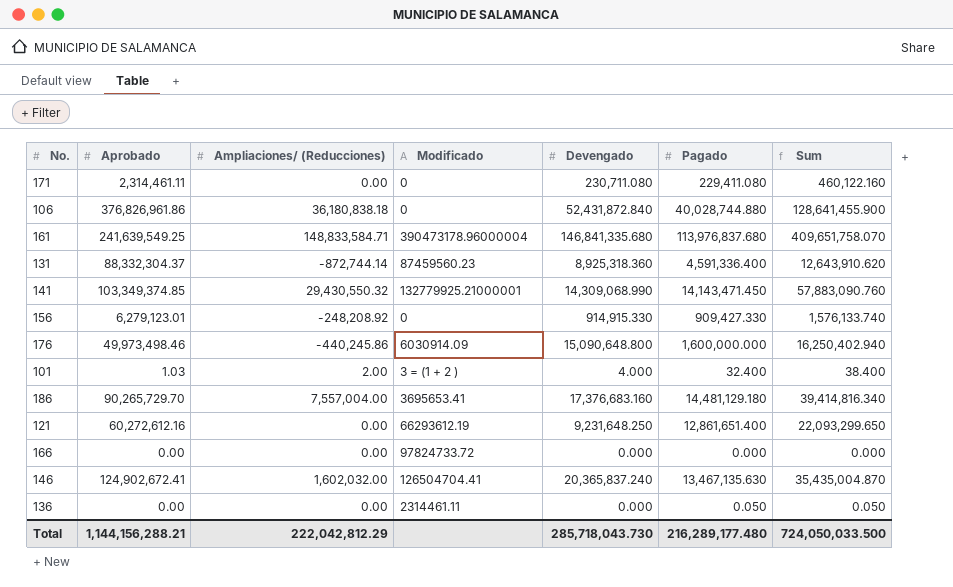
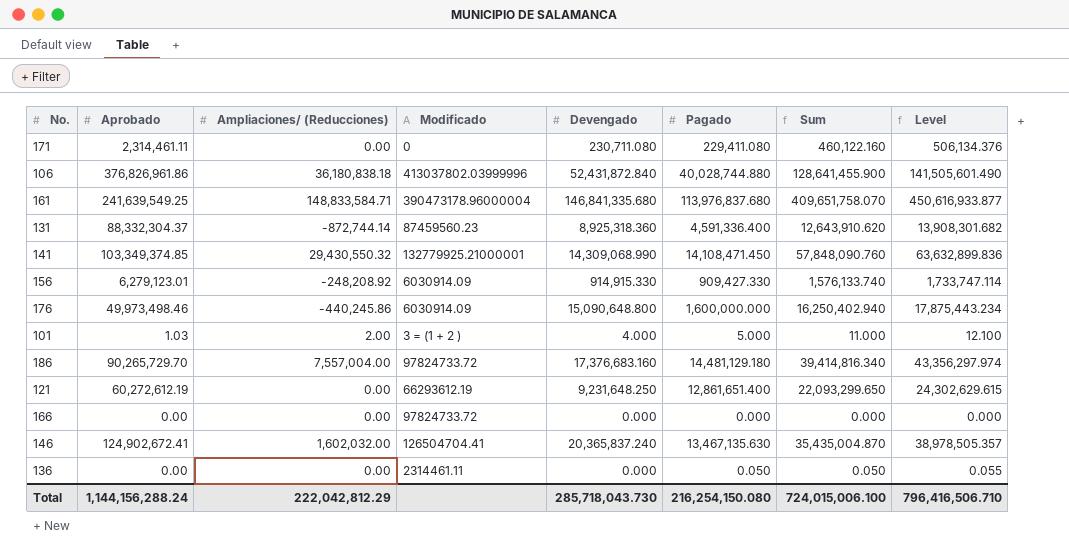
column Level | formula: none -> [Sum] * 1.1
106 | Modificado: 0 -> 413037802.03999996
141 | Pagado: 14,143,471.450 -> 14,108,471.450
141 | Sum: 57,883,090.760 -> 57,848,090.760
156 | Modificado: 0 -> 6030914.09
101 | Pagado: 32.400 -> 5.000
101 | Sum: 38.400 -> 11.000
186 | Modificado: 3695653.41 -> 97824733.72
121 | Aprobado: 60,272,612.16 -> 60,272,612.19
Total | Aprobado: 1,144,156,288.21 -> 1,144,156,288.24
Total | Pagado: 216,289,177.480 -> 216,254,150.080
Total | Sum: 724,050,033.500 -> 724,015,006.100

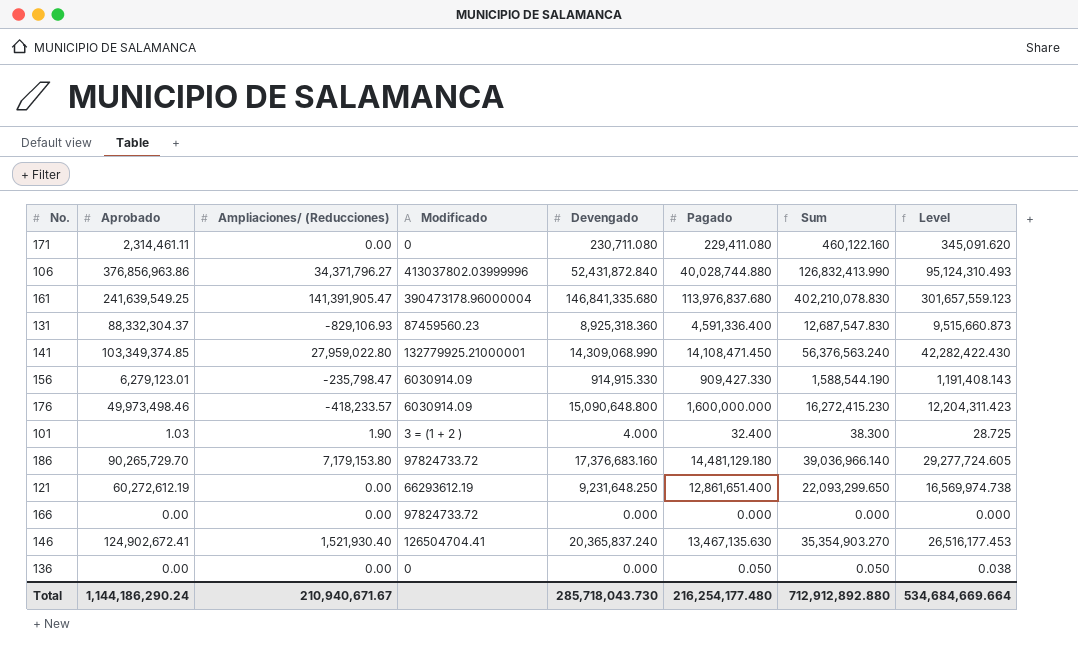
column Level | formula: [Sum] * 1.1 -> [Sum] * 0.75
106 | Aprobado: 376,826,961.86 -> 376,856,963.86
106 | Ampliaciones/ (Reducciones): 36,180,838.18 -> 34,371,796.27
106 | Sum: 128,641,455.900 -> 126,832,413.990
161 | Ampliaciones/ (Reducciones): 148,833,584.71 -> 141,391,905.47
161 | Sum: 409,651,758.070 -> 402,210,078.830
131 | Ampliaciones/ (Reducciones): -872,744.14 -> -829,106.93
131 | Sum: 12,643,910.620 -> 12,687,547.830
141 | Ampliaciones/ (Reducciones): 29,430,550.32 -> 27,959,022.80
141 | Sum: 57,848,090.760 -> 56,376,563.240
156 | Ampliaciones/ (Reducciones): -248,208.92 -> -235,798.47
156 | Sum: 1,576,133.740 -> 1,588,544.190
176 | Ampliaciones/ (Reducciones): -440,245.86 -> -418,233.57
176 | Sum: 16,250,402.940 -> 16,272,415.230
101 | Ampliaciones/ (Reducciones): 2.00 -> 1.90
101 | Pagado: 5.000 -> 32.400
101 | Sum: 11.000 -> 38.300
186 | Ampliaciones/ (Reducciones): 7,557,004.00 -> 7,179,153.80
186 | Sum: 39,414,816.340 -> 39,036,966.140
146 | Ampliaciones/ (Reducciones): 1,602,032.00 -> 1,521,930.40
146 | Sum: 35,435,004.870 -> 35,354,903.270
136 | Modificado: 2314461.11 -> 0
Total | Aprobado: 1,144,156,288.24 -> 1,144,186,290.24
Total | Ampliaciones/ (Reducciones): 222,042,812.29 -> 210,940,671.67
Total | Pagado: 216,254,150.080 -> 216,254,177.480
Total | Sum: 724,015,006.100 -> 712,912,892.880
Total | Level: 796,416,506.710 -> 534,684,669.664

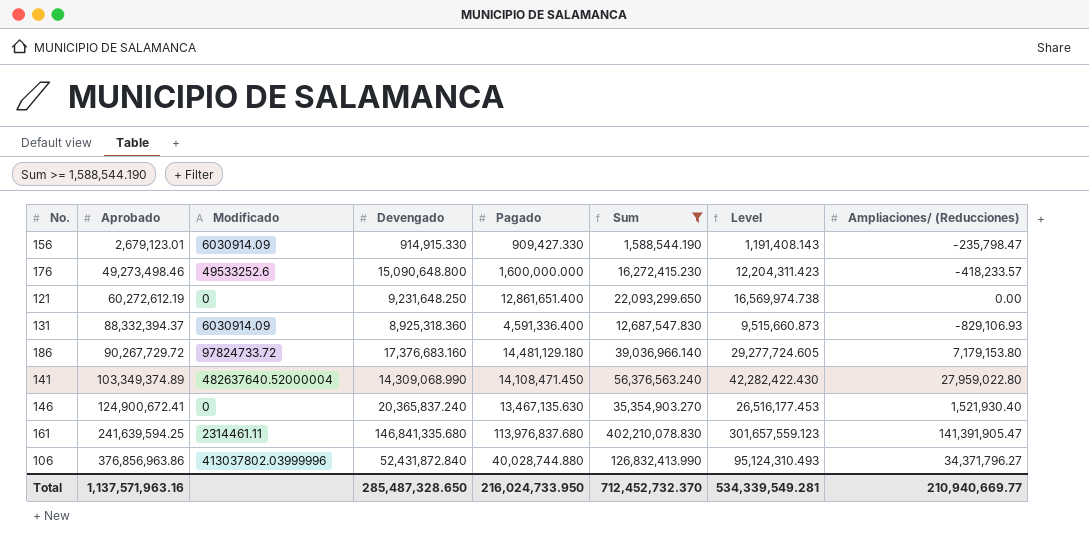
filter: none -> Sum >= 1,588,544.190
row order: none -> Aprobado ascending
column Ampliaciones/ (Reducciones) | position: 3 -> 8
156 | Aprobado: 6,279,123.01 -> 2,679,123.01
176 | Aprobado: 49,973,498.46 -> 49,273,498.46
176 | Modificado: 6030914.09 -> 49533252.6
121 | Modificado: 66293612.19 -> 0
131 | Aprobado: 88,332,304.37 -> 88,332,394.37
131 | Modificado: 87459560.23 -> 6030914.09
186 | Aprobado: 90,265,729.70 -> 90,267,729.72
141 | Aprobado: 103,349,374.85 -> 103,349,374.89
141 | Modificado: 132779925.21000001 -> 482637640.52000004
146 | Aprobado: 124,902,672.41 -> 124,900,672.41
146 | Modificado: 126504704.41 -> 0
161 | Aprobado: 241,639,549.25 -> 241,639,594.25
161 | Modificado: 390473178.96000004 -> 2314461.11
Total | Aprobado: 1,144,186,290.24 -> 1,137,571,963.16
Total | Devengado: 285,718,043.730 -> 285,487,328.650
Total | Pagado: 216,254,177.480 -> 216,024,733.950
Total | Sum: 712,912,892.880 -> 712,452,732.370
Total | Level: 534,684,669.664 -> 534,339,549.281
Total | Ampliaciones/ (Reducciones): 210,940,671.67 -> 210,940,669.77

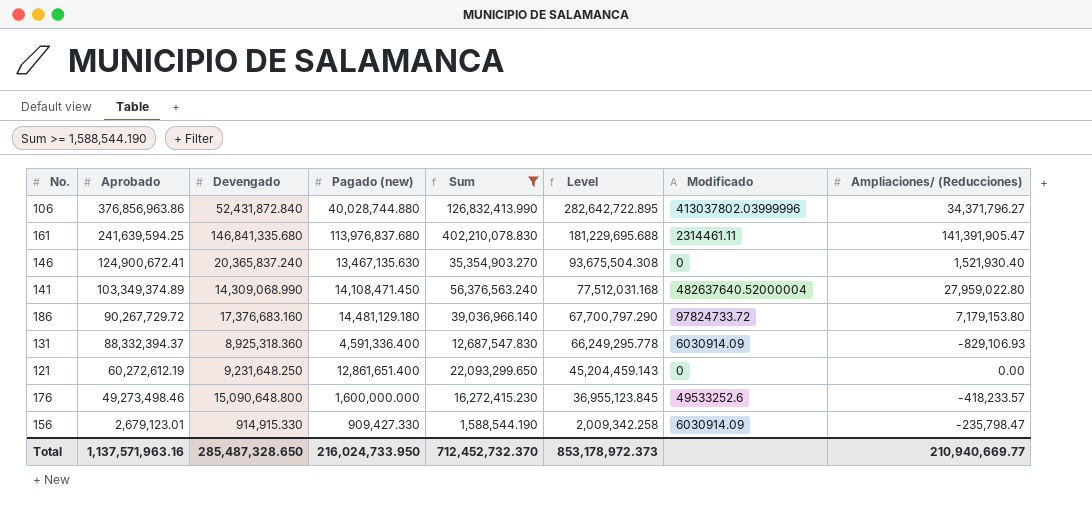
row order: Aprobado ascending -> Aprobado descending
column name: Pagado -> Pagado (new)
column Level | formula: [Sum] * 0.75 -> [Aprobado] * 0.75
column Modificado | position: 3 -> 7
Total | Level: 534,339,549.281 -> 853,178,972.373

